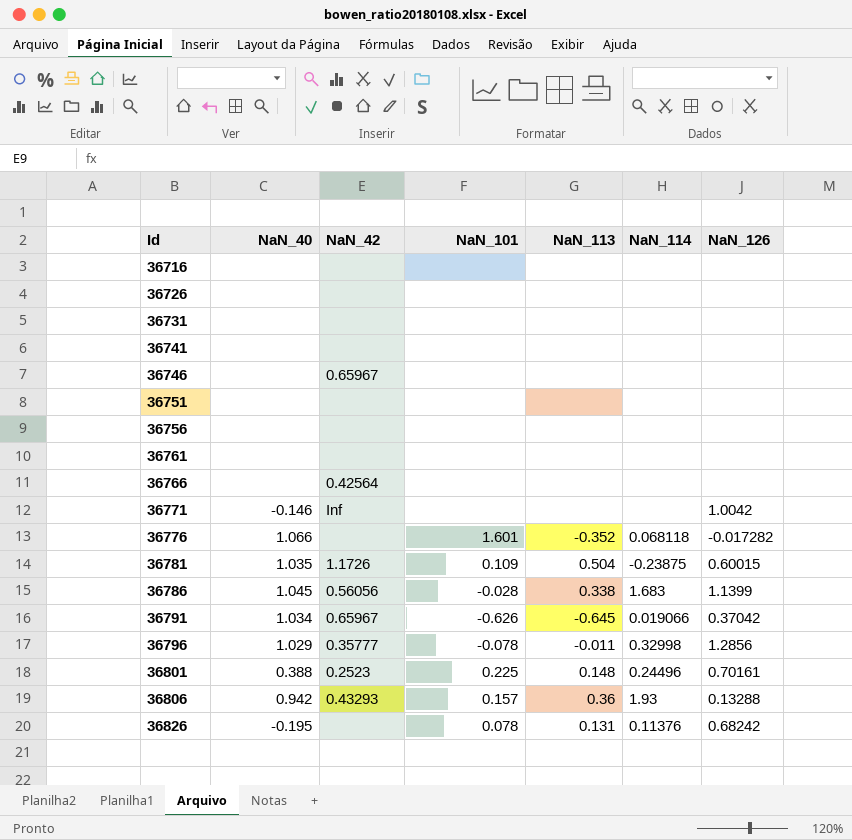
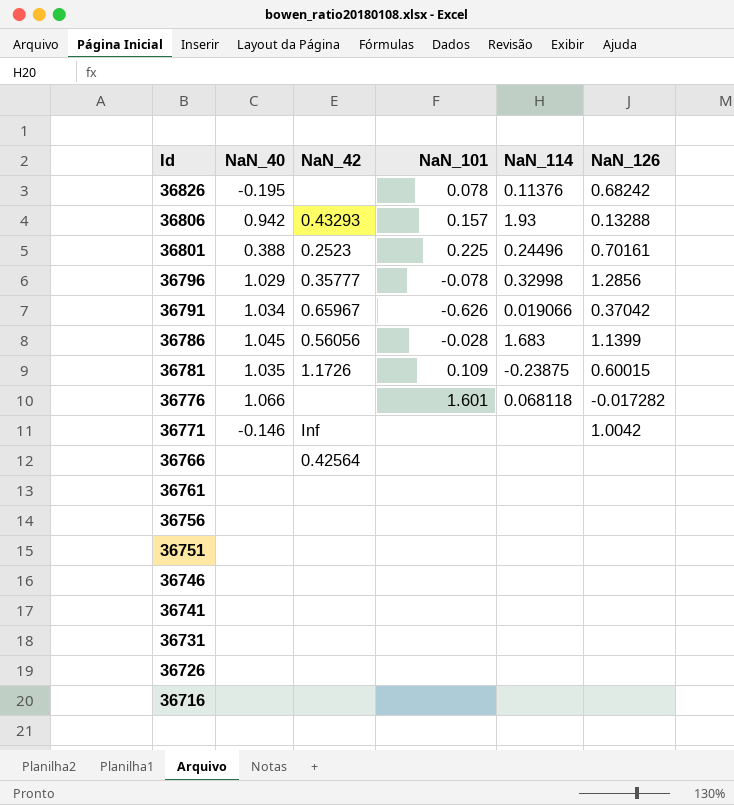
row order: Id ascending -> Id descending
column NaN_113 | position: 5 -> none
36746 | NaN_42: 0.65967 -> none

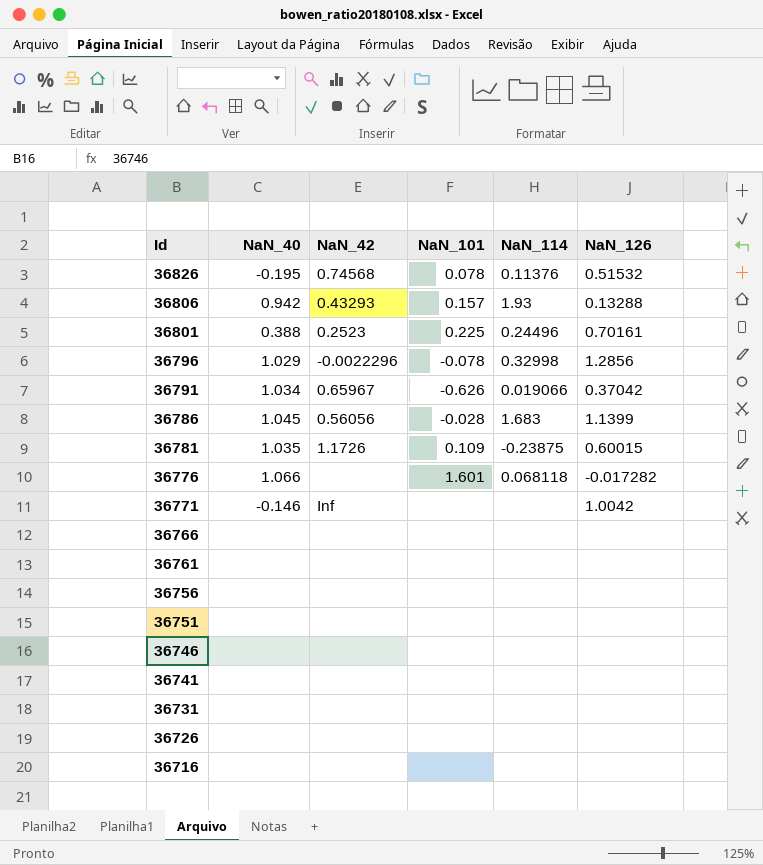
36826 | NaN_42: none -> 0.74568
36826 | NaN_126: 0.68242 -> 0.51532
36796 | NaN_42: 0.35777 -> -0.0022296
36766 | NaN_42: 0.42564 -> none

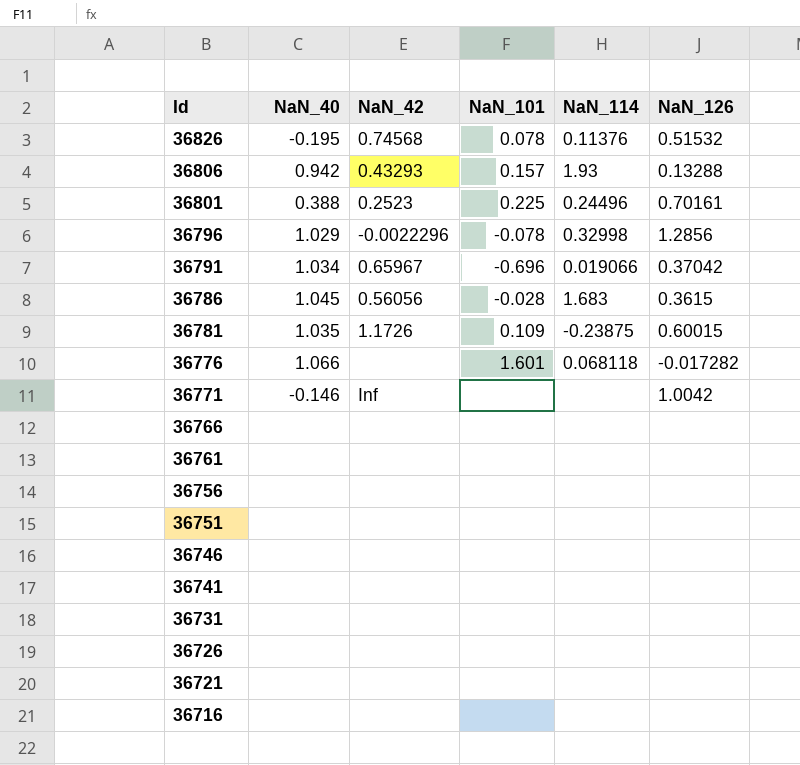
36791 | NaN_101: -0.626 -> -0.696
36786 | NaN_126: 1.1399 -> 0.3615
row 36721: none -> none | none | none | none | none

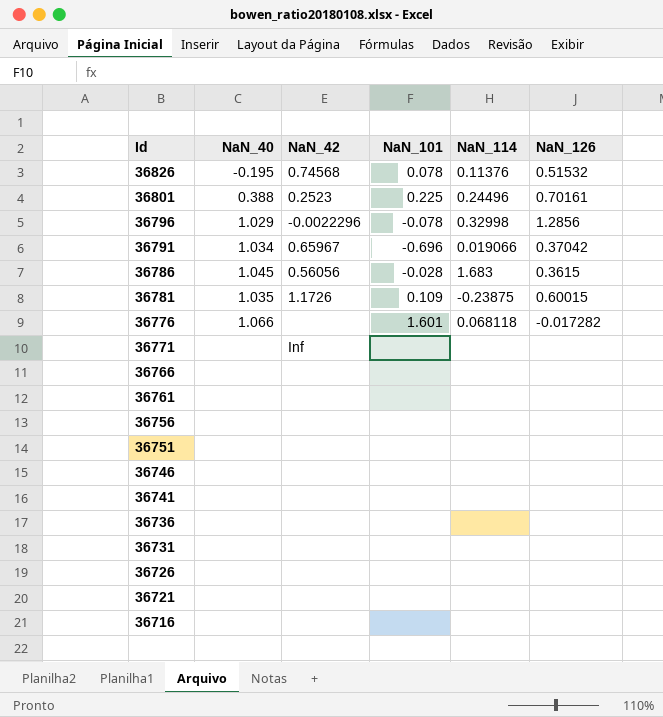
row 36806: 0.942 | 0.43293 | 0.157 | 1.93 | 0.13288 -> none
36771 | NaN_40: -0.146 -> none
36771 | NaN_126: 1.0042 -> none
row 36736: none -> none | none | none | none | none

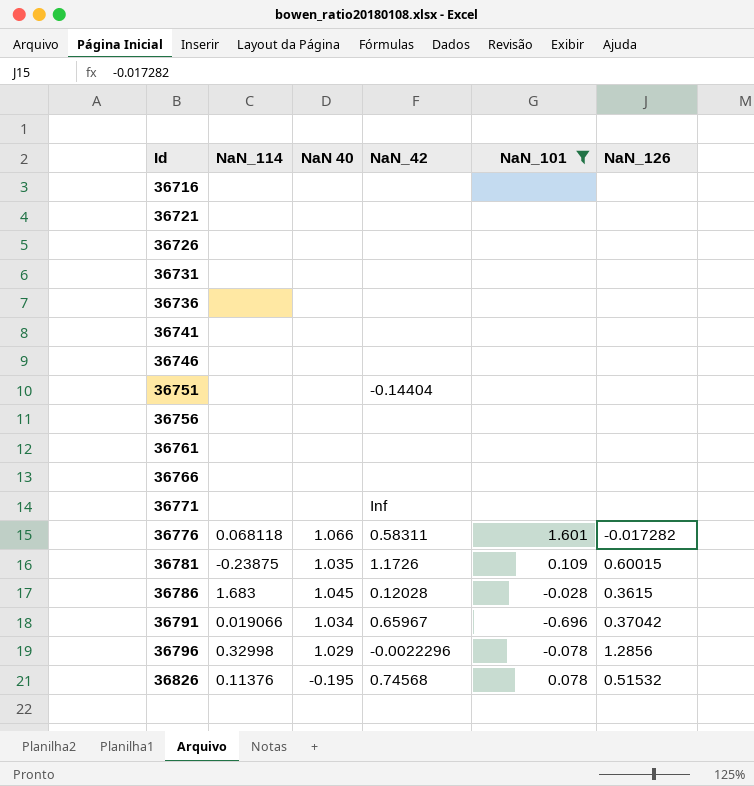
filter: none -> NaN_101 != 0.225
row order: Id descending -> Id ascending
column NaN_114 | position: 5 -> 2
column name: NaN_40 -> NaN 40
36751 | NaN_42: none -> -0.14404
36776 | NaN_42: none -> 0.58311
36786 | NaN_42: 0.56056 -> 0.12028

